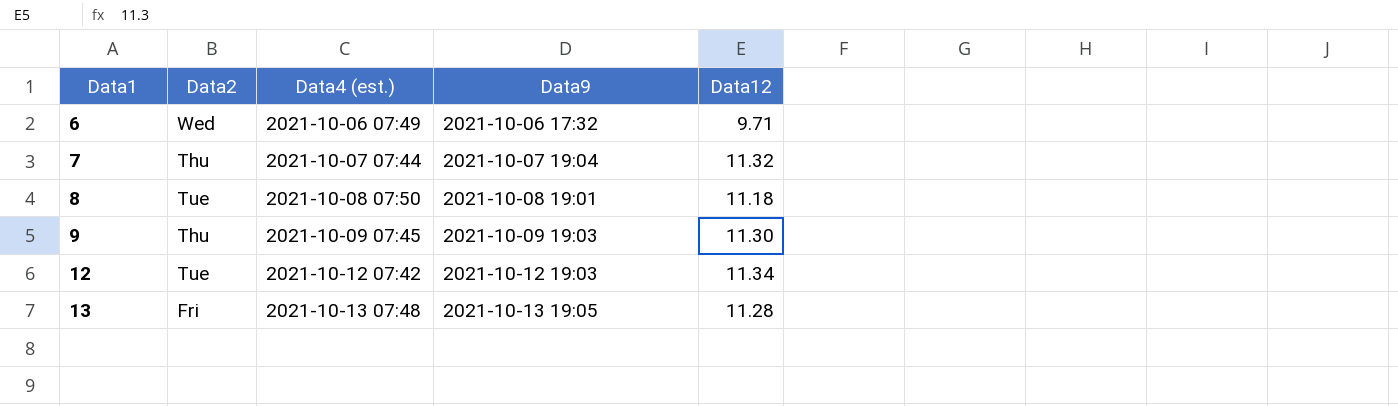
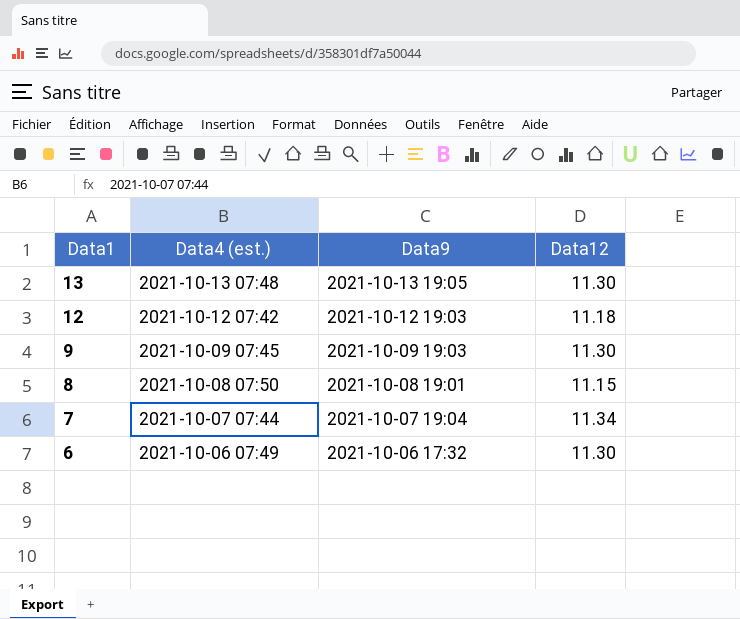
row order: Data1 ascending -> Data1 descending
column Data2 | position: 2 -> none
13 | Data12: 11.28 -> 11.30
12 | Data12: 11.34 -> 11.18
8 | Data12: 11.18 -> 11.15
7 | Data12: 11.32 -> 11.34
6 | Data12: 9.71 -> 11.30

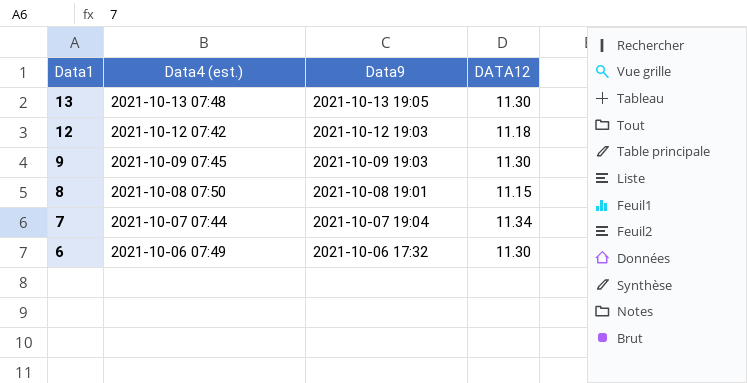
column name: Data12 -> DATA12

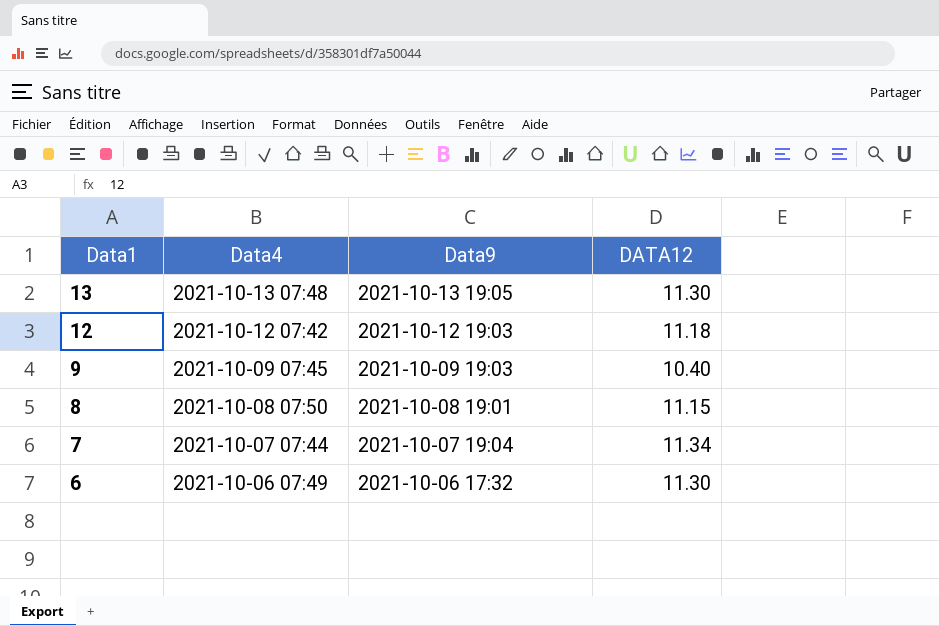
column name: Data4 (est.) -> Data4
9 | DATA12: 11.30 -> 10.40

